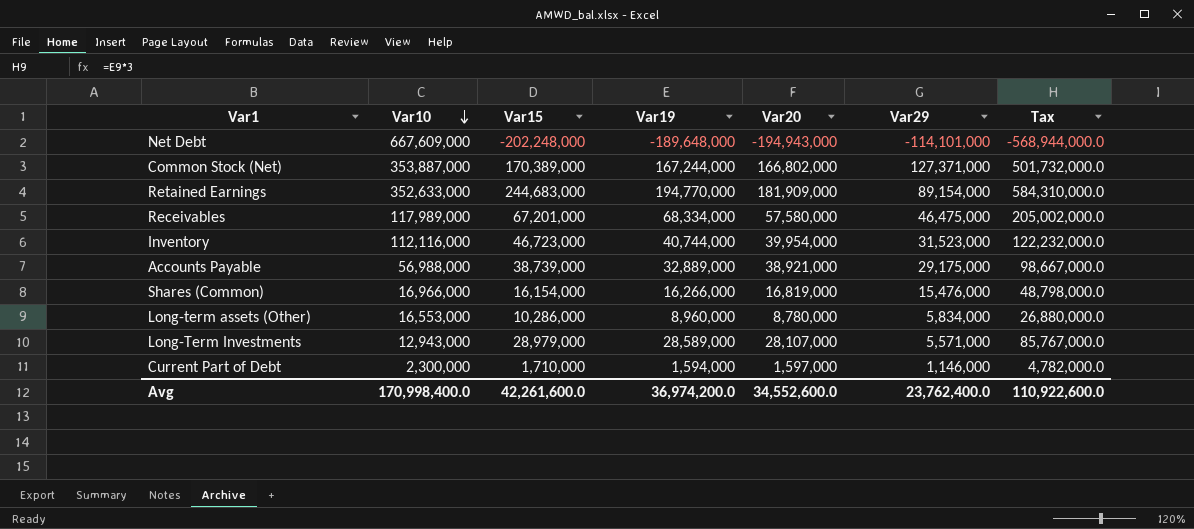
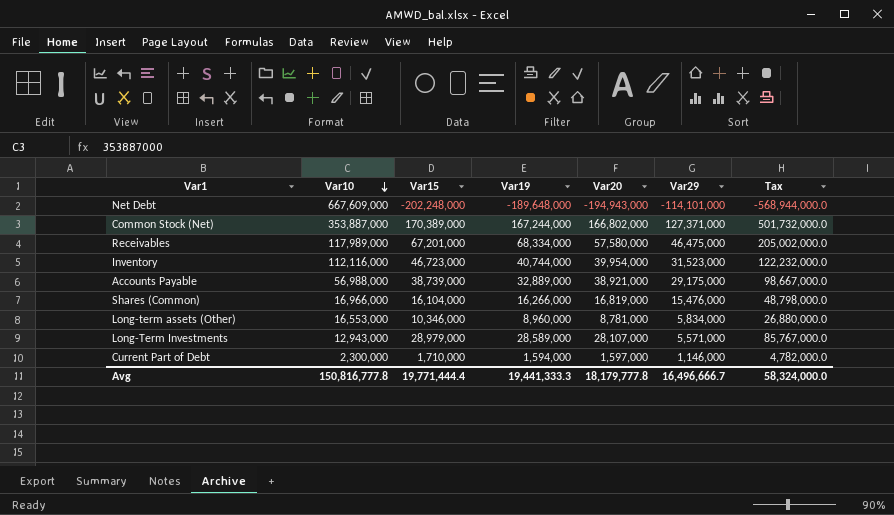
row Retained Earnings: 352,633,000 | 244,683,000 | 194,770,000 | 181,909,000 | 89,154,000 | 584,310,000.0 -> none
Shares (Common) | Var15: 16,154,000 -> 16,104,000
Long-term assets (Other) | Var15: 10,286,000 -> 10,346,000
Long-term assets (Other) | Var20: 8,780,000 -> 8,781,000
Avg | Var10: 170,998,400.0 -> 150,816,777.8
Avg | Var15: 42,261,600.0 -> 19,771,444.4
Avg | Var19: 36,974,200.0 -> 19,441,333.3
Avg | Var20: 34,552,600.0 -> 18,179,777.8
Avg | Var29: 23,762,400.0 -> 16,496,666.7
Avg | Tax: 110,922,600.0 -> 58,324,000.0

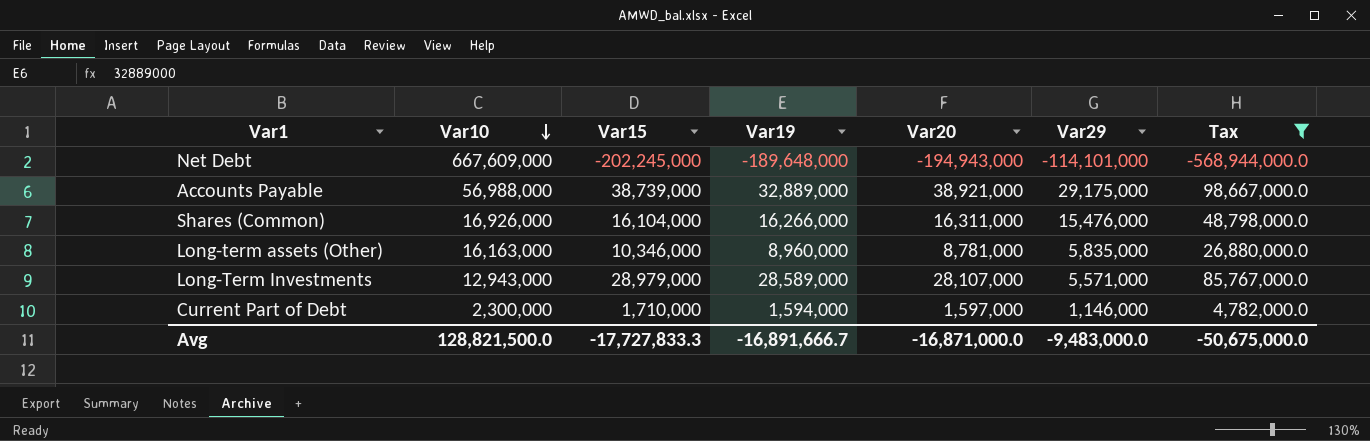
filter: none -> Tax <= 98,667,000.0
Net Debt | Var15: -202,248,000 -> -202,245,000
Shares (Common) | Var10: 16,966,000 -> 16,926,000
Shares (Common) | Var20: 16,819,000 -> 16,311,000
Long-term assets (Other) | Var10: 16,553,000 -> 16,163,000
Long-term assets (Other) | Var29: 5,834,000 -> 5,835,000
Avg | Var10: 150,816,777.8 -> 128,821,500.0
Avg | Var15: 19,771,444.4 -> -17,727,833.3
Avg | Var19: 19,441,333.3 -> -16,891,666.7
Avg | Var20: 18,179,777.8 -> -16,871,000.0
Avg | Var29: 16,496,666.7 -> -9,483,000.0
Avg | Tax: 58,324,000.0 -> -50,675,000.0

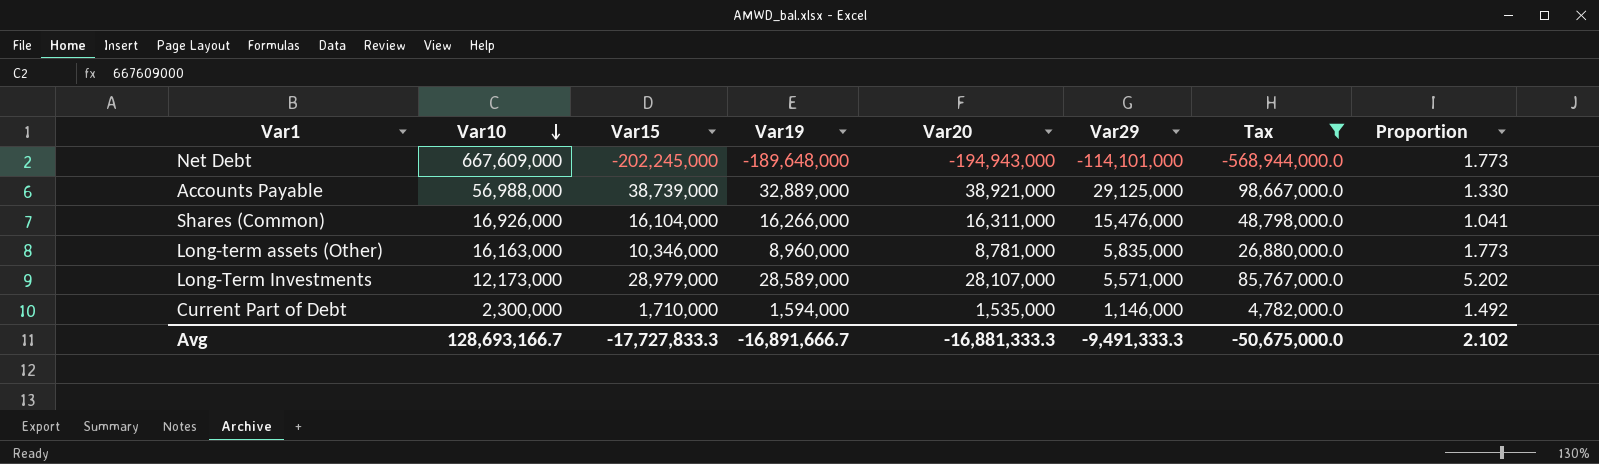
column Proportion | formula: none -> [Var15] / [Var29]
Accounts Payable | Var29: 29,175,000 -> 29,125,000
Long-Term Investments | Var10: 12,943,000 -> 12,173,000
Current Part of Debt | Var20: 1,597,000 -> 1,535,000
Avg | Var10: 128,821,500.0 -> 128,693,166.7
Avg | Var20: -16,871,000.0 -> -16,881,333.3
Avg | Var29: -9,483,000.0 -> -9,491,333.3

